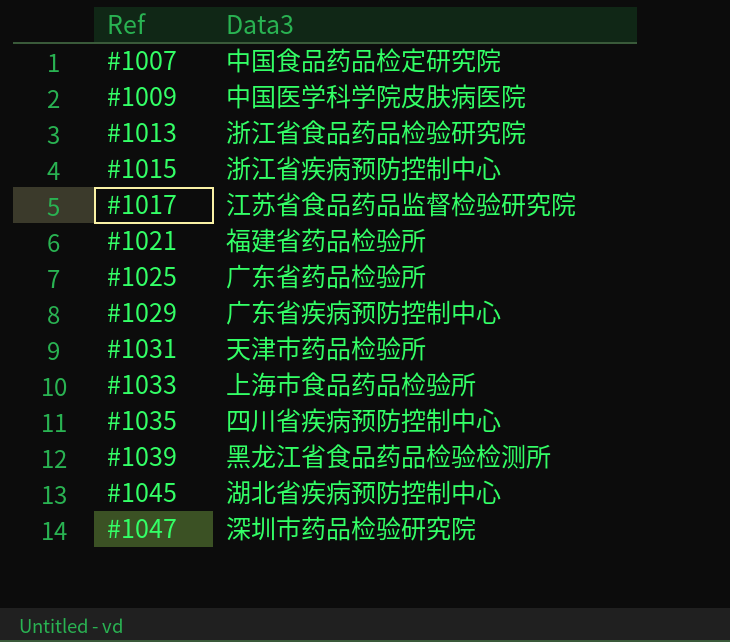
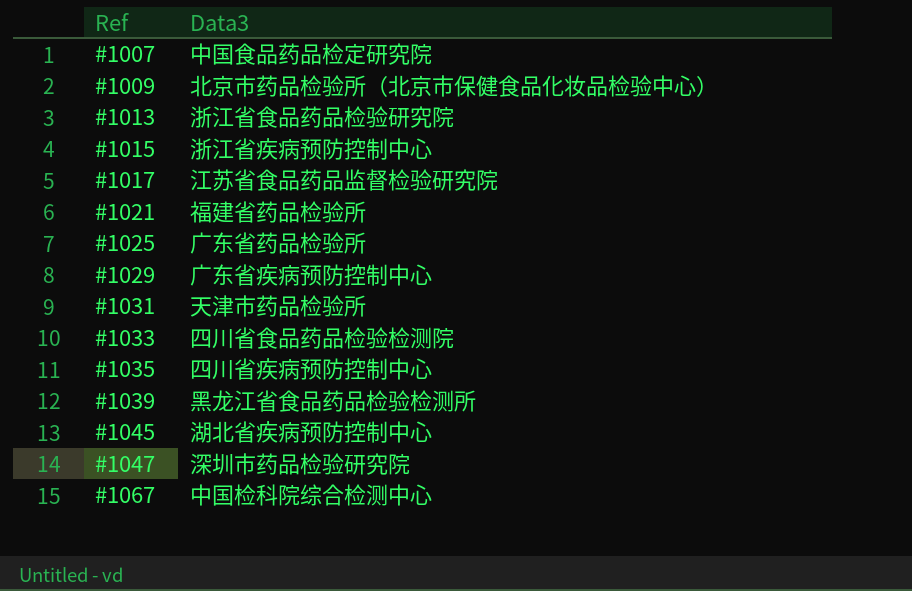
#1009 | Data3: 中国医学科学院皮肤病医院 -> 北京市药品检验所（北京市保健食品化妆品检验中心）
#1033 | Data3: 上海市食品药品检验所 -> 四川省食品药品检验检测院
row #1067: none -> 中国检科院综合检测中心

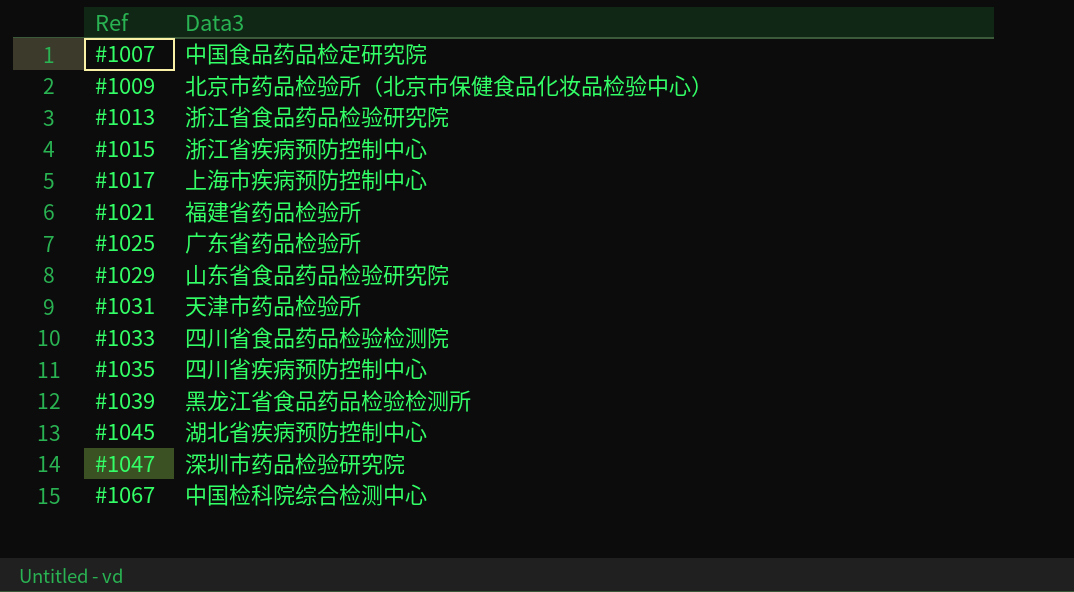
#1017 | Data3: 江苏省食品药品监督检验研究院 -> 上海市疾病预防控制中心
#1029 | Data3: 广东省疾病预防控制中心 -> 山东省食品药品检验研究院

